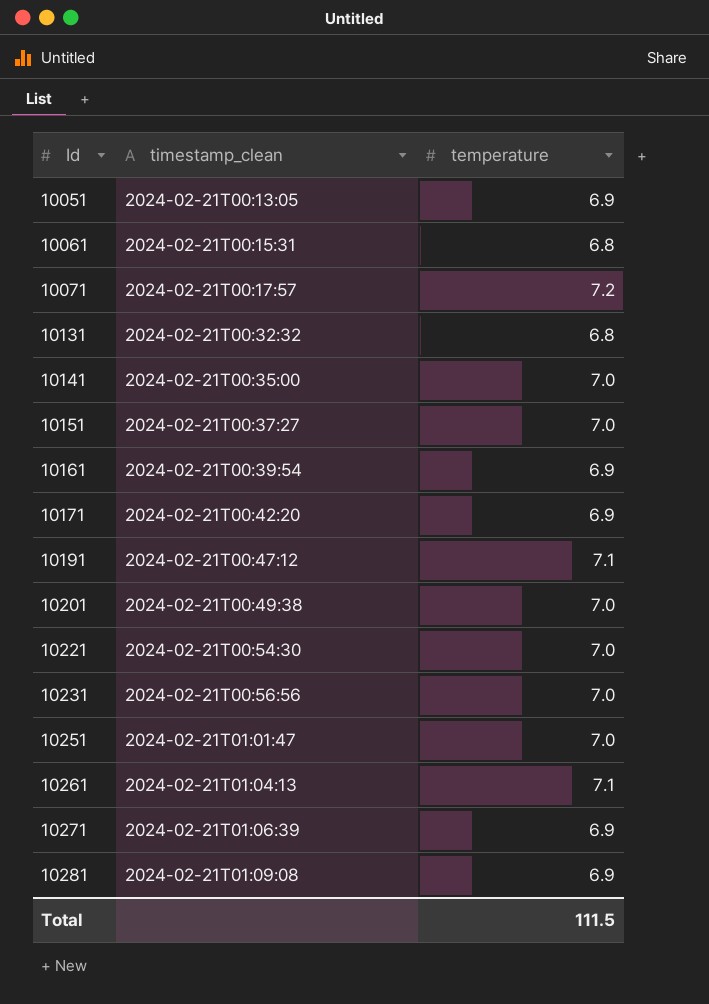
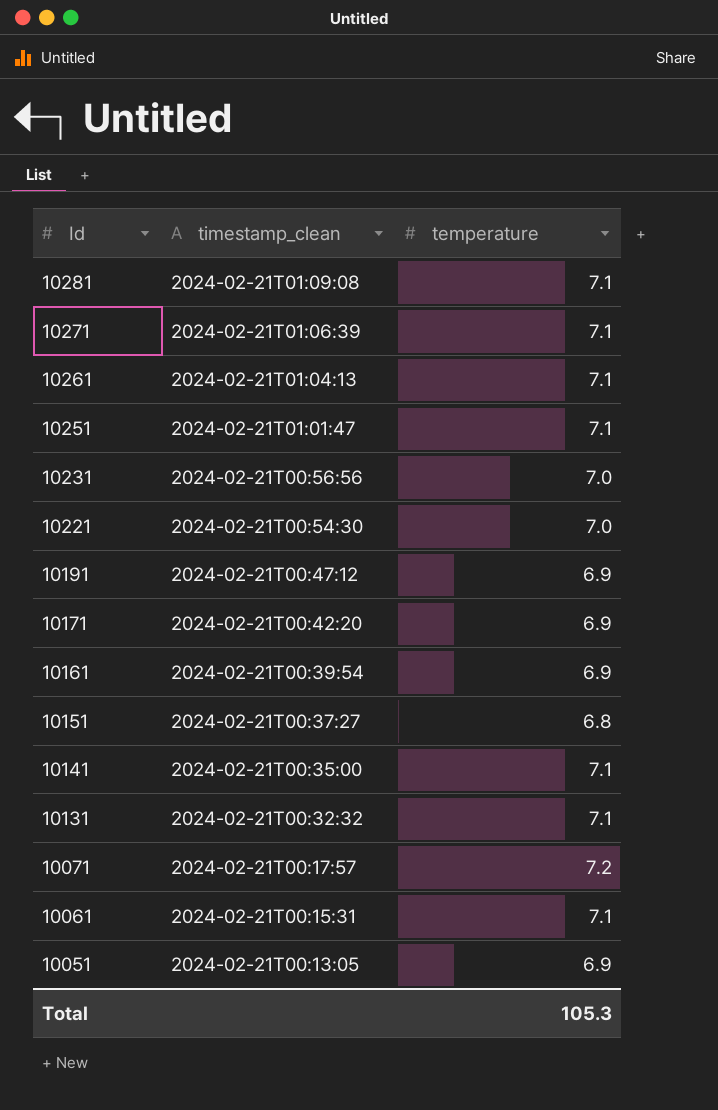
row order: Id ascending -> Id descending
row 10201: 2024-02-21T00:49:38 | 7.0 -> none
10281 | temperature: 6.9 -> 7.1
10271 | temperature: 6.9 -> 7.1
10251 | temperature: 7.0 -> 7.1
10191 | temperature: 7.1 -> 6.9
10151 | temperature: 7.0 -> 6.8
10141 | temperature: 7.0 -> 7.1
10131 | temperature: 6.8 -> 7.1
10061 | temperature: 6.8 -> 7.1
Total | temperature: 111.5 -> 105.3

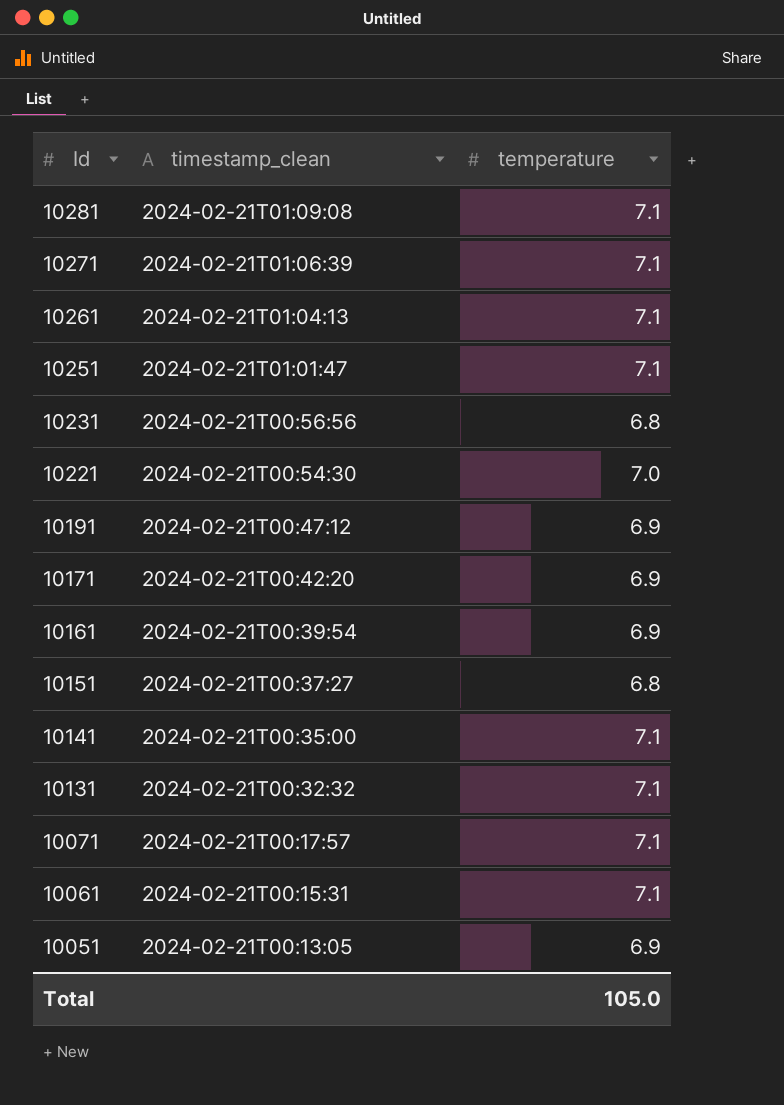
10231 | temperature: 7.0 -> 6.8
10071 | temperature: 7.2 -> 7.1
Total | temperature: 105.3 -> 105.0

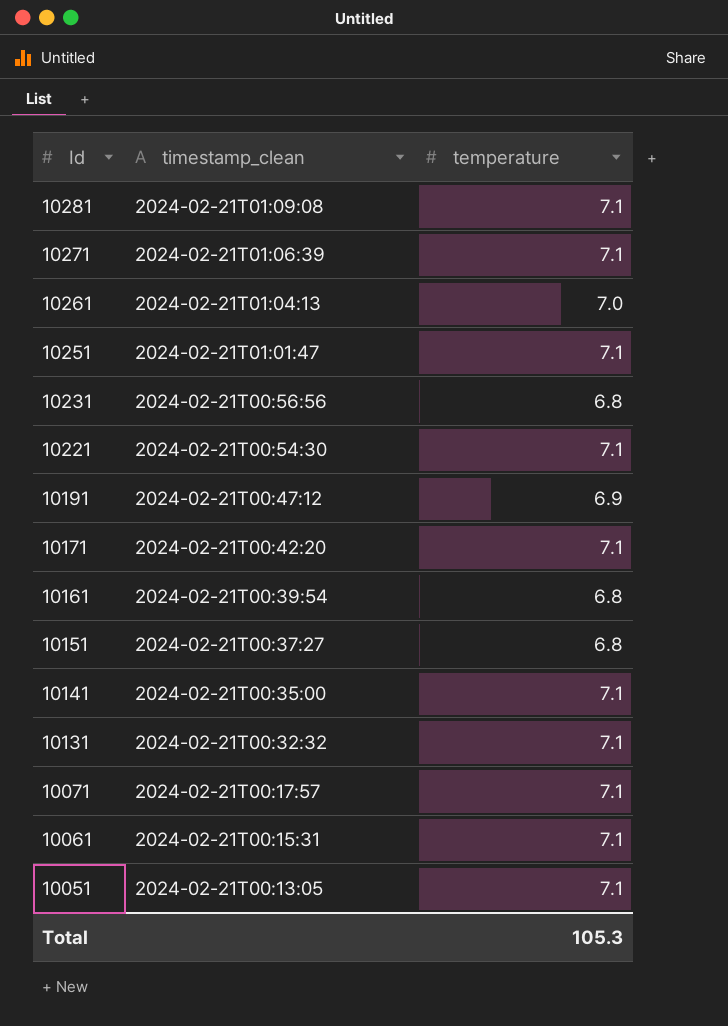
10261 | temperature: 7.1 -> 7.0
10221 | temperature: 7.0 -> 7.1
10171 | temperature: 6.9 -> 7.1
10161 | temperature: 6.9 -> 6.8
10051 | temperature: 6.9 -> 7.1
Total | temperature: 105.0 -> 105.3

